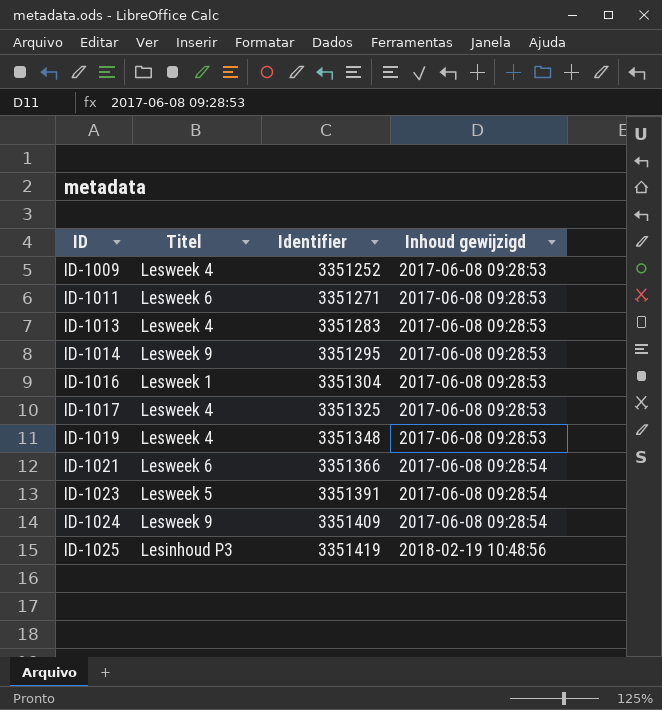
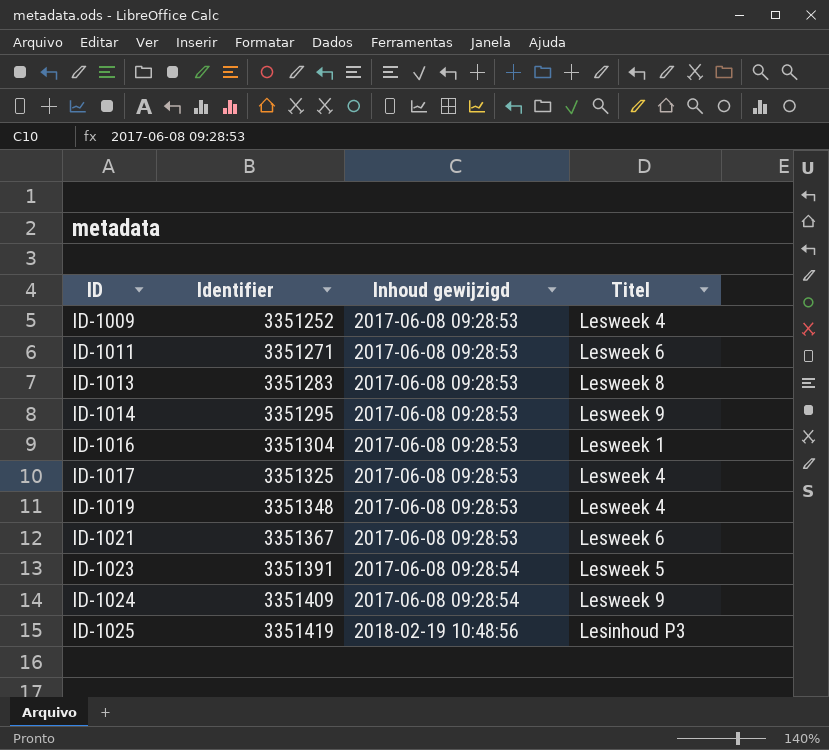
column Titel | position: 2 -> 4
ID-1013 | Titel: Lesweek 4 -> Lesweek 8
ID-1021 | Identifier: 3351366 -> 3351367
ID-1021 | Inhoud gewijzigd: 2017-06-08 09:28:54 -> 2017-06-08 09:28:53

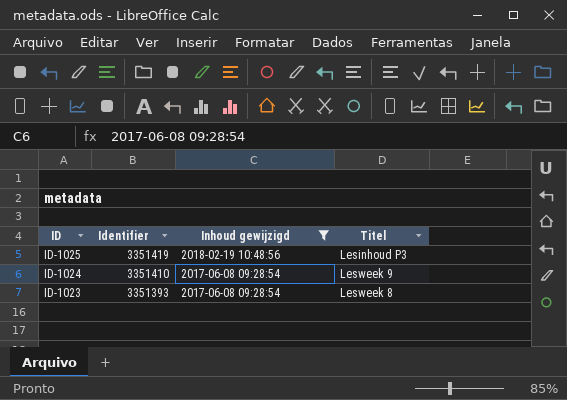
filter: none -> Inhoud gewijzigd != 2017-06-08 09:28:53
row order: ID ascending -> ID descending
ID-1024 | Identifier: 3351409 -> 3351410
ID-1023 | Identifier: 3351391 -> 3351393
ID-1023 | Titel: Lesweek 5 -> Lesweek 8

